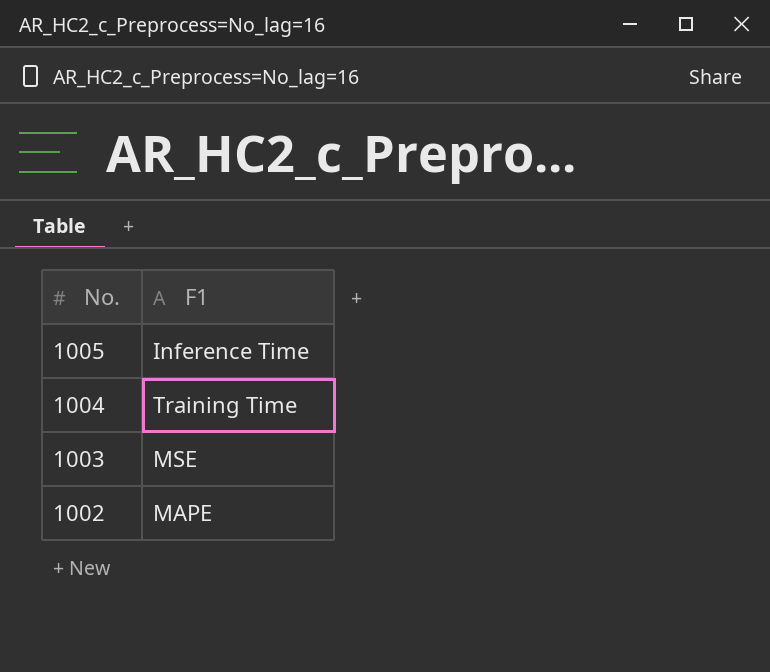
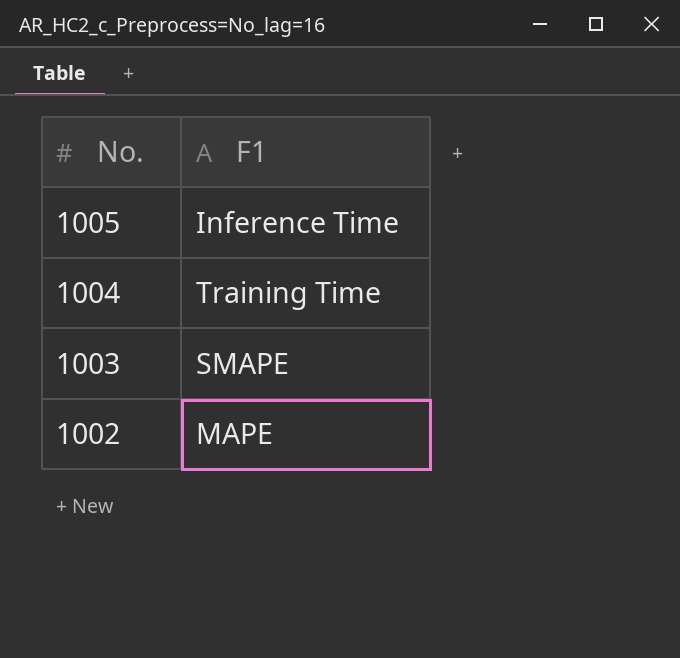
1003 | F1: MSE -> SMAPE

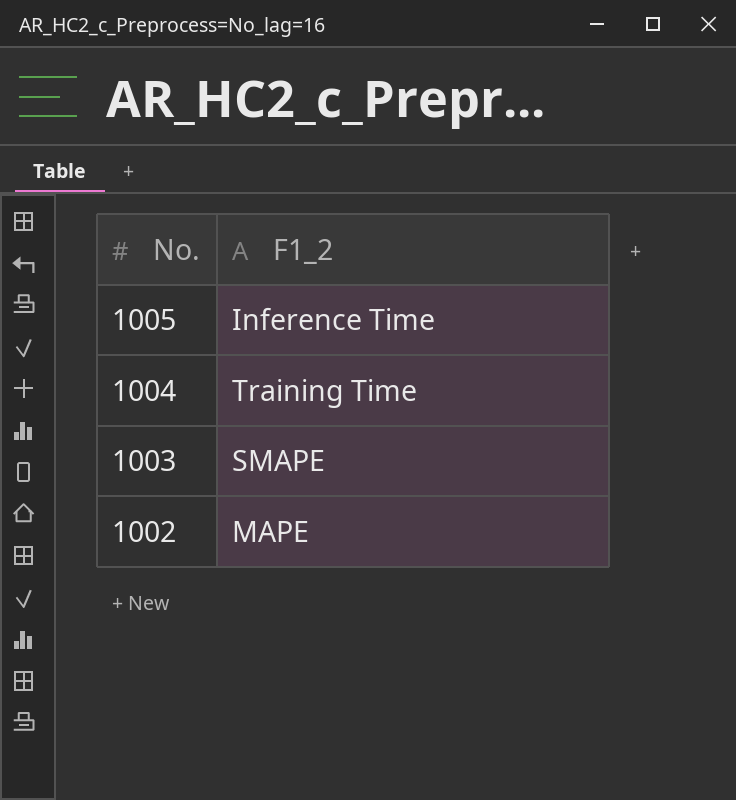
column name: F1 -> F1_2

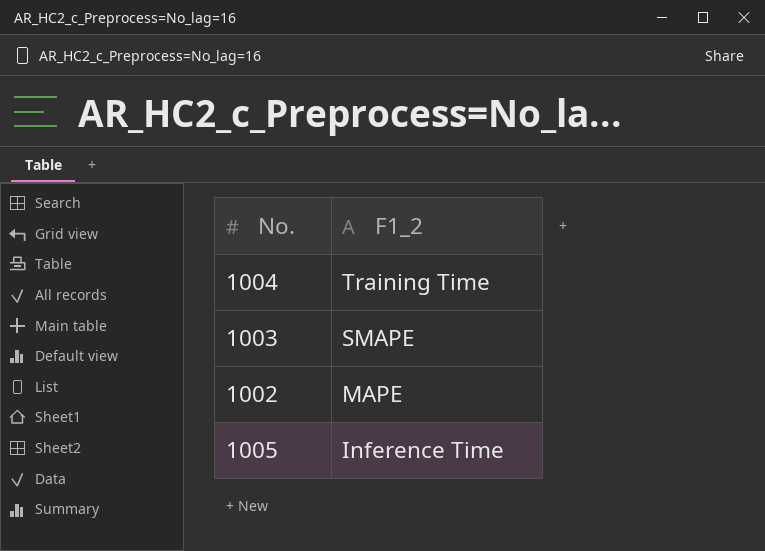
row order: No. descending -> F1_2 descending

